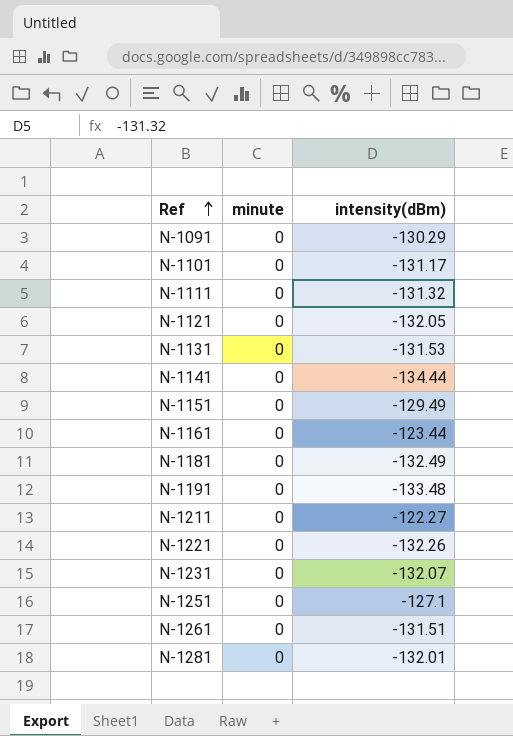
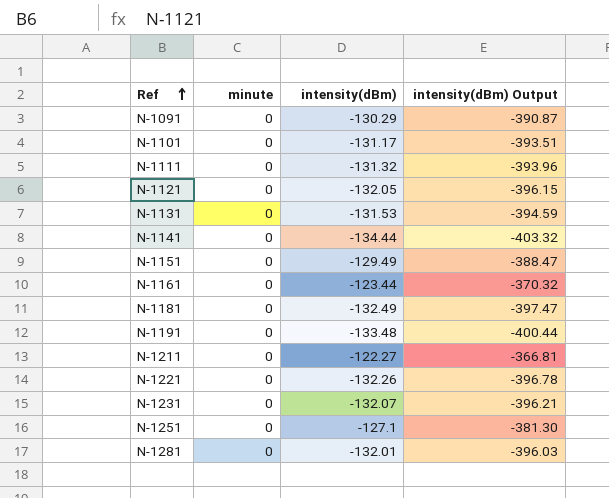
column intensity(dBm) Output | formula: none -> [intensity(dBm)] * 3
row N-1261: 0 | -131.51 -> none

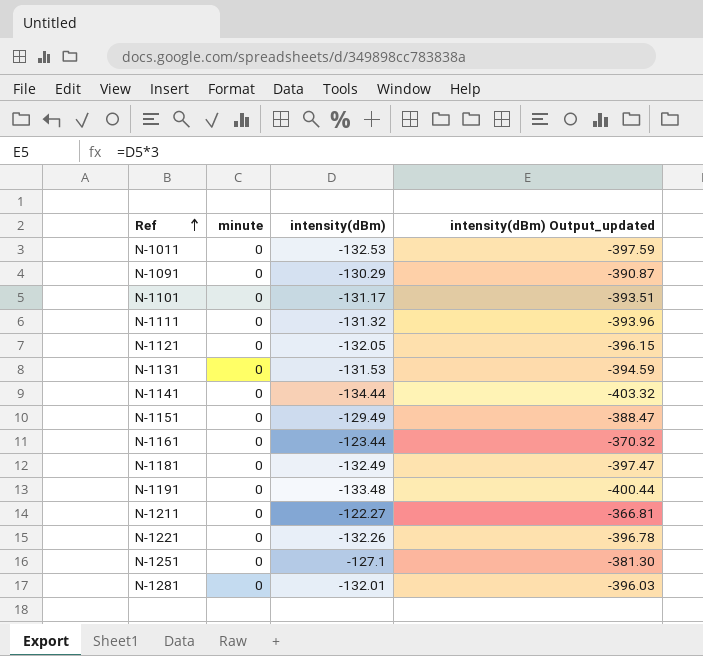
column name: intensity(dBm) Output -> intensity(dBm) Output_updated
row N-1231: 0 | -132.07 | -396.21 -> none
row N-1011: none -> 0 | -132.53 | -397.59

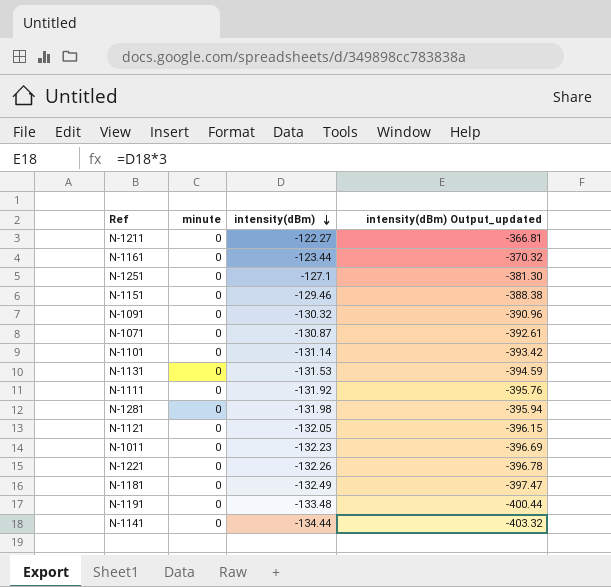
row order: Ref ascending -> intensity(dBm) descending
N-1151 | intensity(dBm): -129.49 -> -129.46
N-1151 | intensity(dBm) Output_updated: -388.47 -> -388.38
N-1091 | intensity(dBm): -130.29 -> -130.32
N-1091 | intensity(dBm) Output_updated: -390.87 -> -390.96
row N-1071: none -> 0 | -130.87 | -392.61
N-1101 | intensity(dBm): -131.17 -> -131.14
N-1101 | intensity(dBm) Output_updated: -393.51 -> -393.42
N-1111 | intensity(dBm): -131.32 -> -131.92
N-1111 | intensity(dBm) Output_updated: -393.96 -> -395.76
N-1281 | intensity(dBm): -132.01 -> -131.98
N-1281 | intensity(dBm) Output_updated: -396.03 -> -395.94
N-1011 | intensity(dBm): -132.53 -> -132.23
N-1011 | intensity(dBm) Output_updated: -397.59 -> -396.69

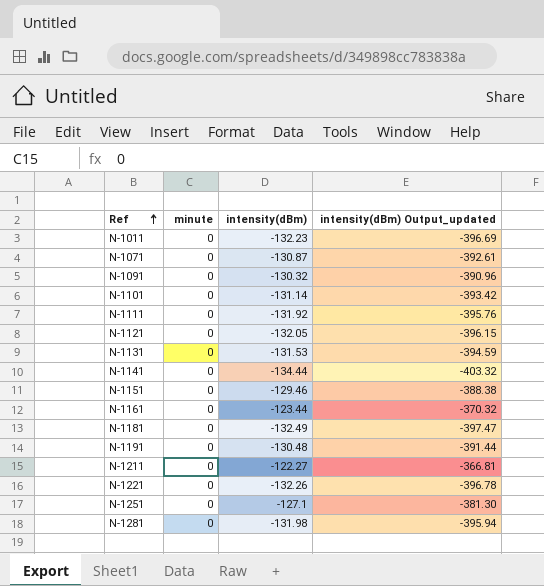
row order: intensity(dBm) descending -> Ref ascending
N-1191 | intensity(dBm): -133.48 -> -130.48
N-1191 | intensity(dBm) Output_updated: -400.44 -> -391.44

